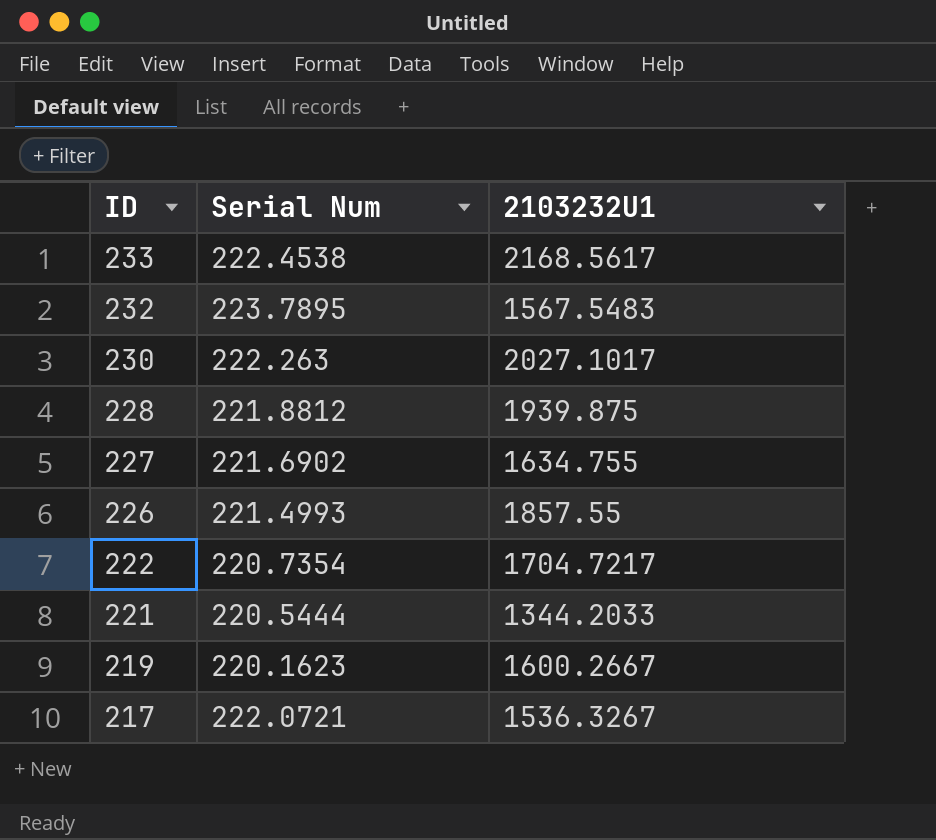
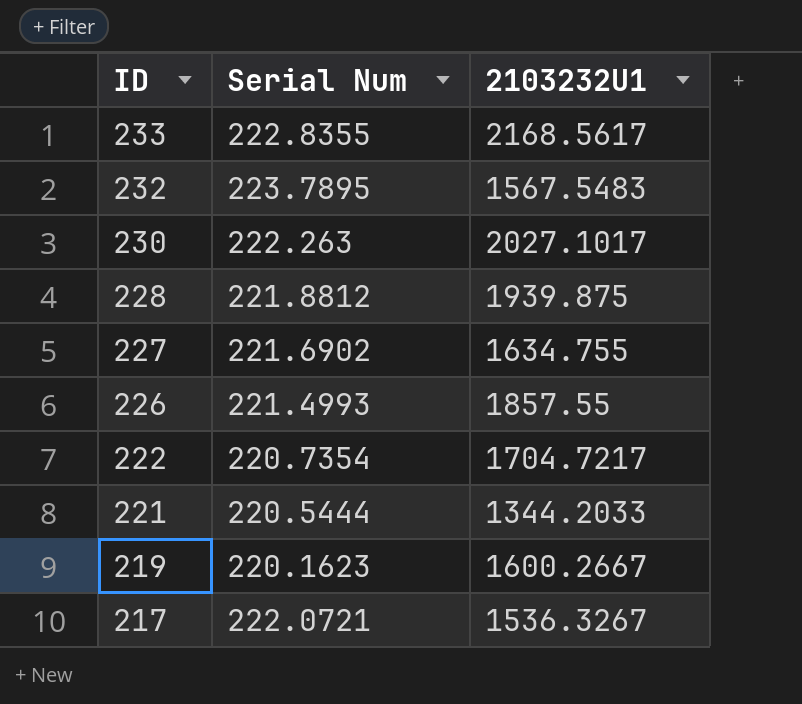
233 | Serial Num: 222.4538 -> 222.8355

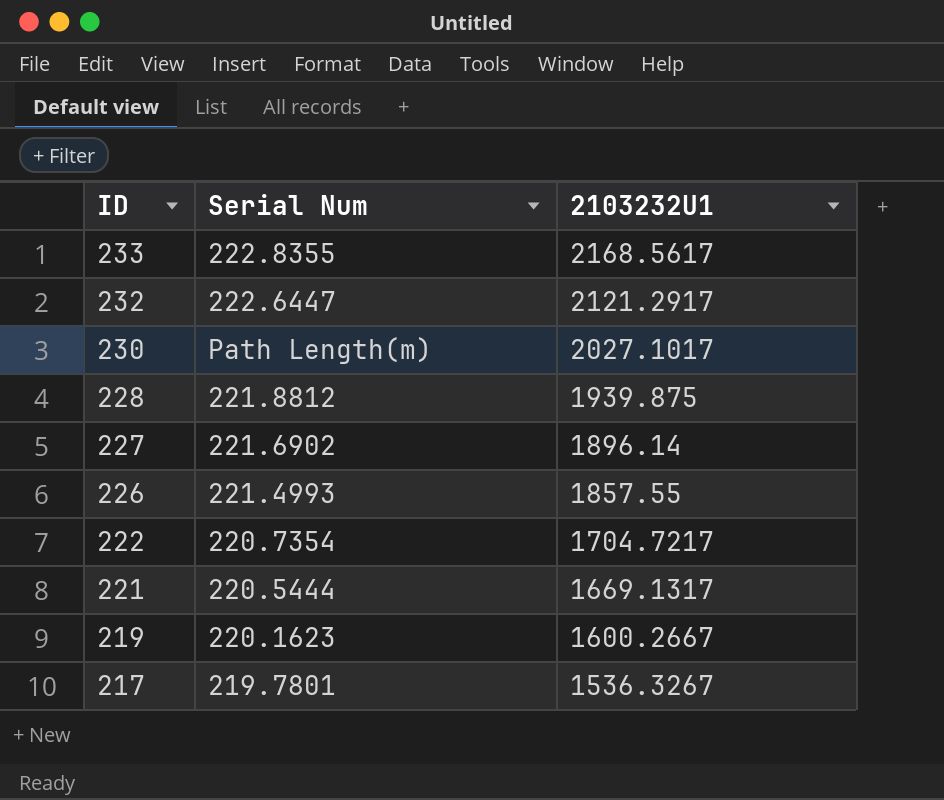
232 | Serial Num: 223.7895 -> 222.6447
232 | 2103232U1: 1567.5483 -> 2121.2917
230 | Serial Num: 222.263 -> Path Length(m)
227 | 2103232U1: 1634.755 -> 1896.14
221 | 2103232U1: 1344.2033 -> 1669.1317
217 | Serial Num: 222.0721 -> 219.7801

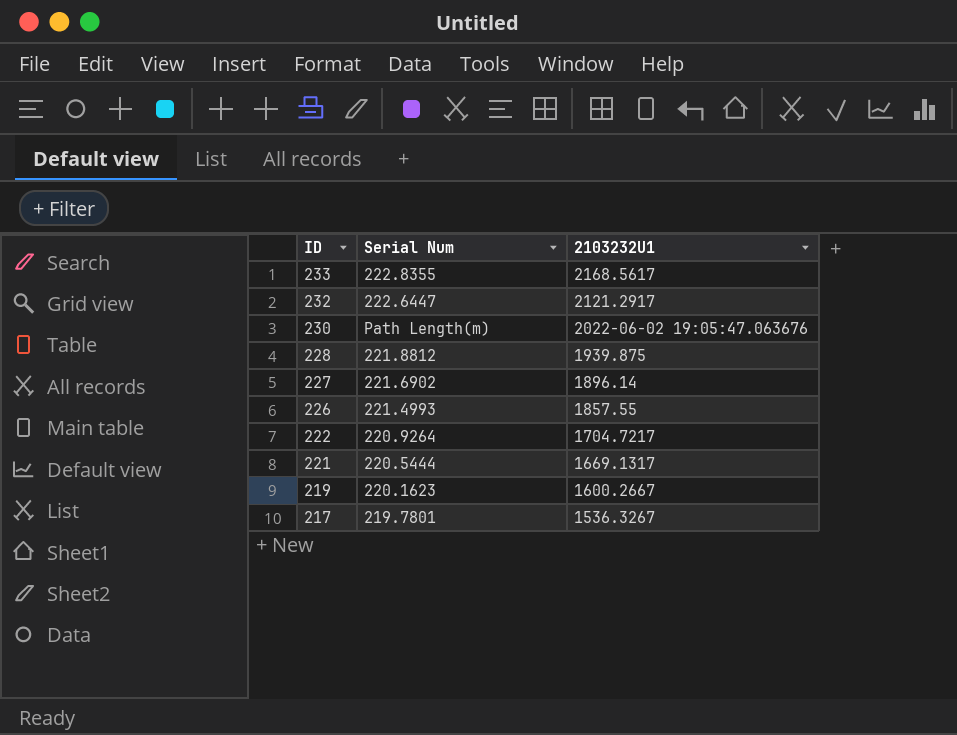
230 | 2103232U1: 2027.1017 -> 2022-06-02 19:05:47.063676
222 | Serial Num: 220.7354 -> 220.9264

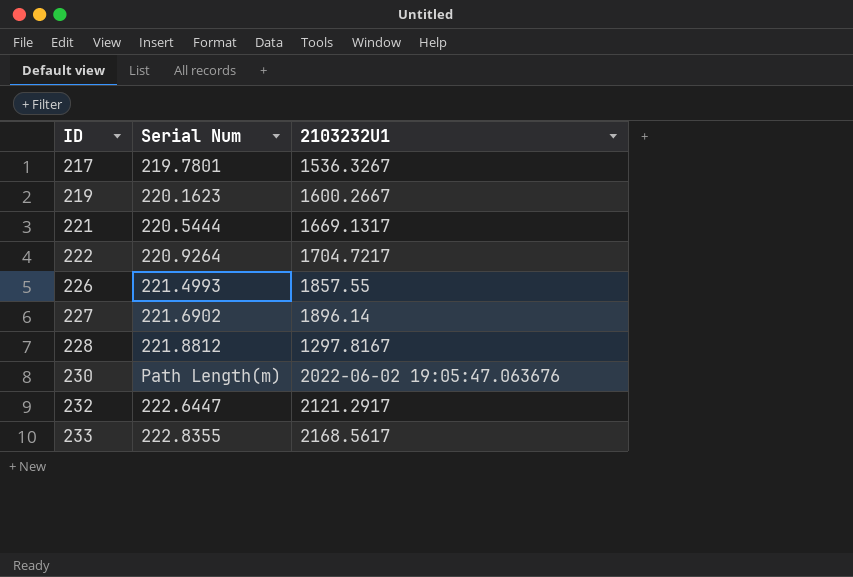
row order: ID descending -> ID ascending
228 | 2103232U1: 1939.875 -> 1297.8167

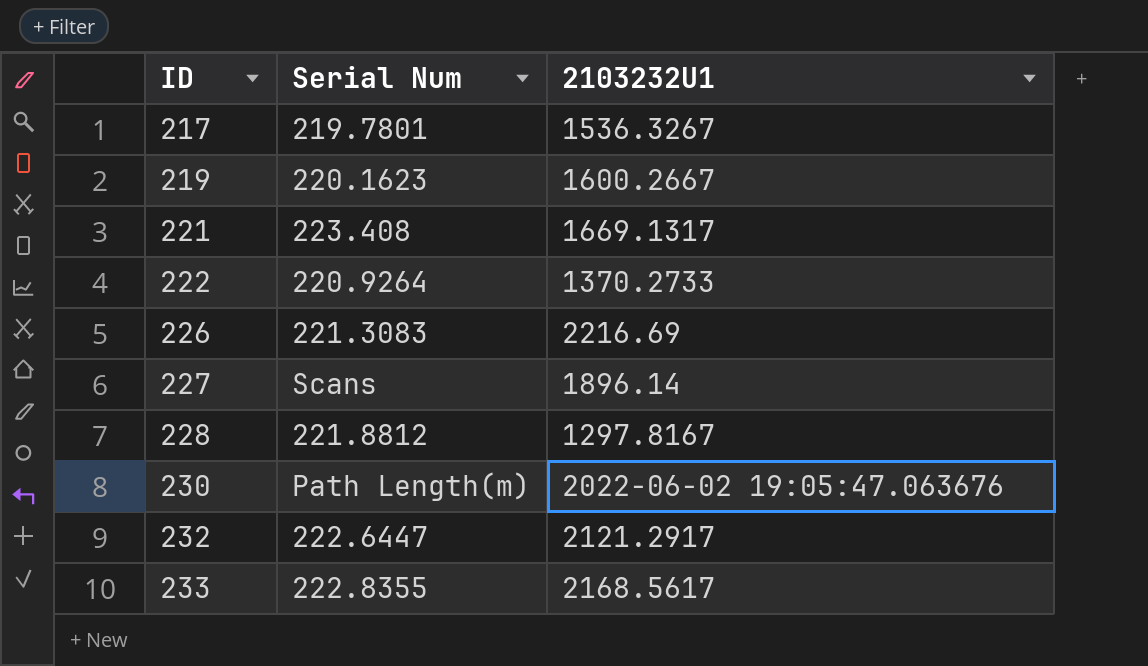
221 | Serial Num: 220.5444 -> 223.408
222 | 2103232U1: 1704.7217 -> 1370.2733
226 | Serial Num: 221.4993 -> 221.3083
226 | 2103232U1: 1857.55 -> 2216.69
227 | Serial Num: 221.6902 -> Scans

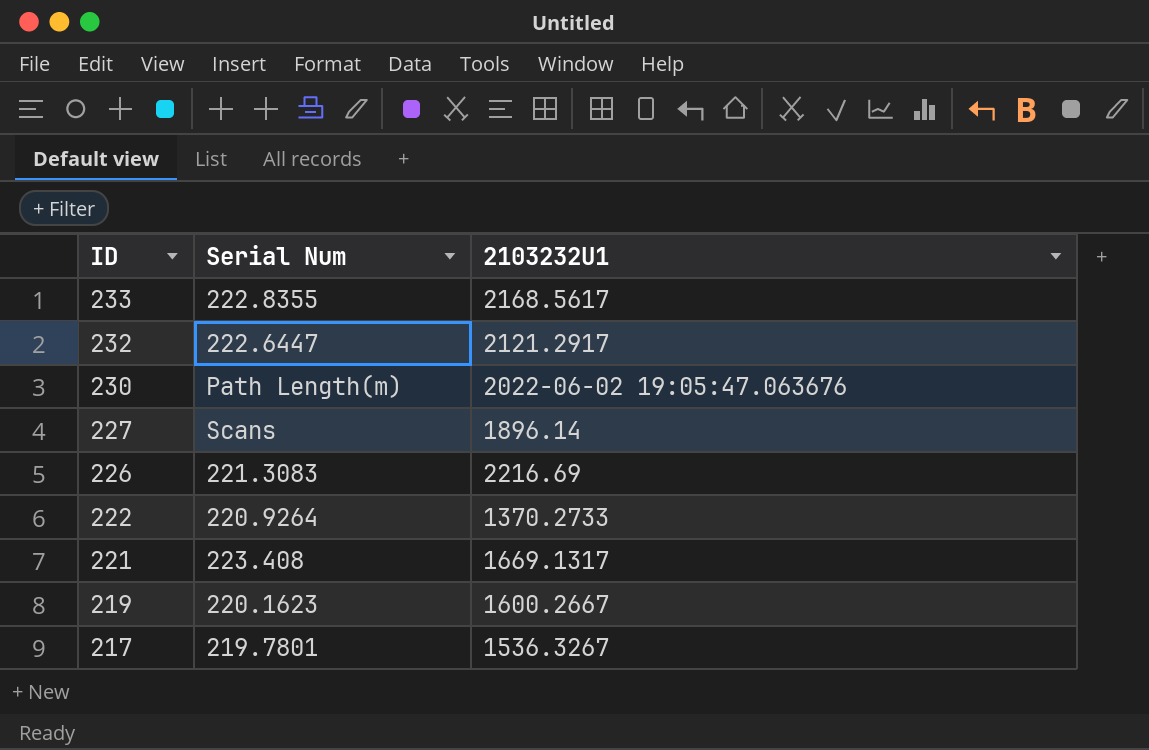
row order: ID ascending -> ID descending
row 228: 221.8812 | 1297.8167 -> none

